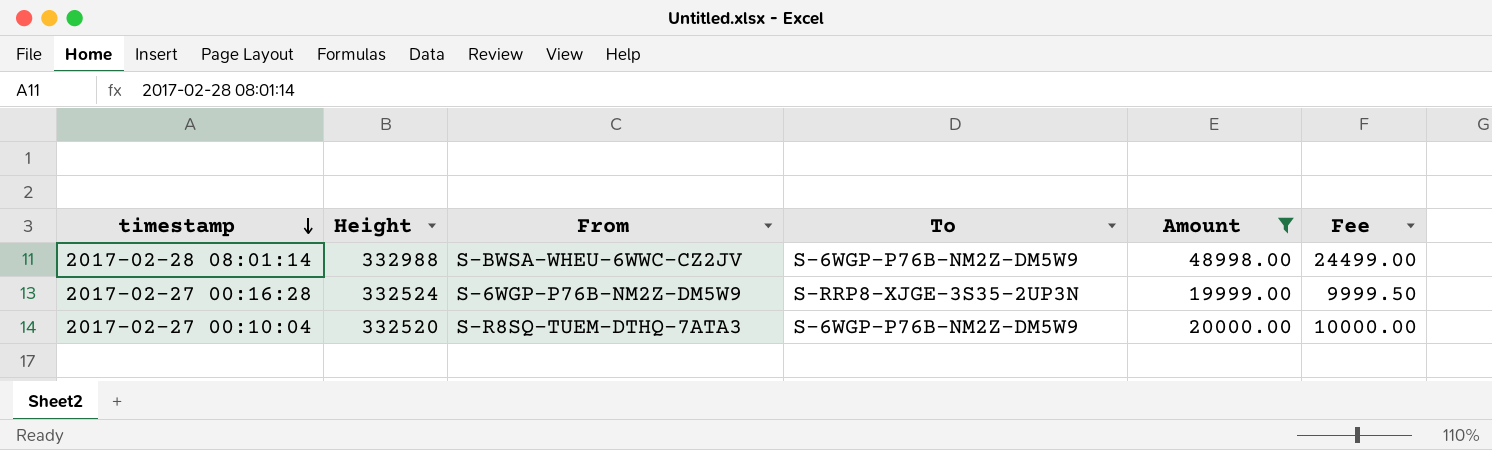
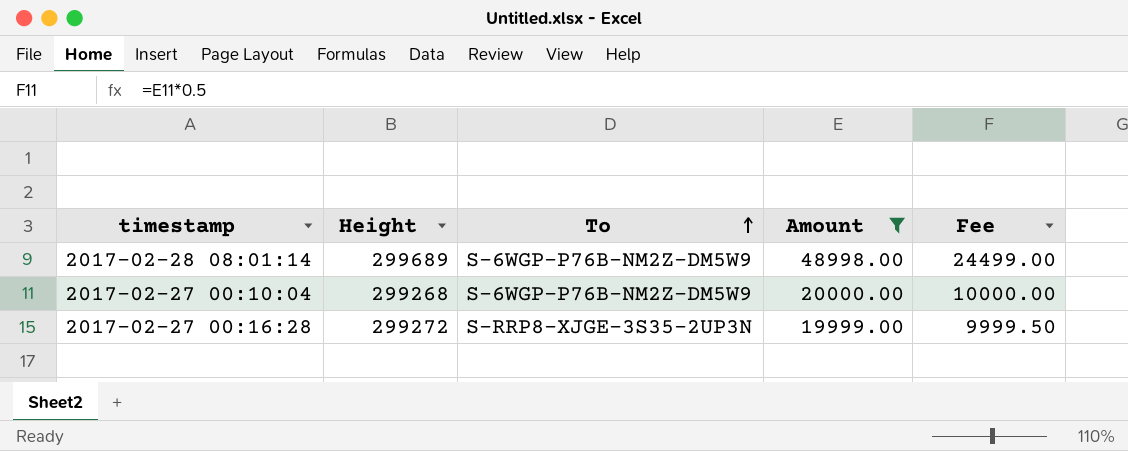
row order: timestamp descending -> To ascending
column From | position: 3 -> none
2017-02-28 08:01:14 | Height: 332988 -> 299689
2017-02-27 00:10:04 | Height: 332520 -> 299268
2017-02-27 00:16:28 | Height: 332524 -> 299272

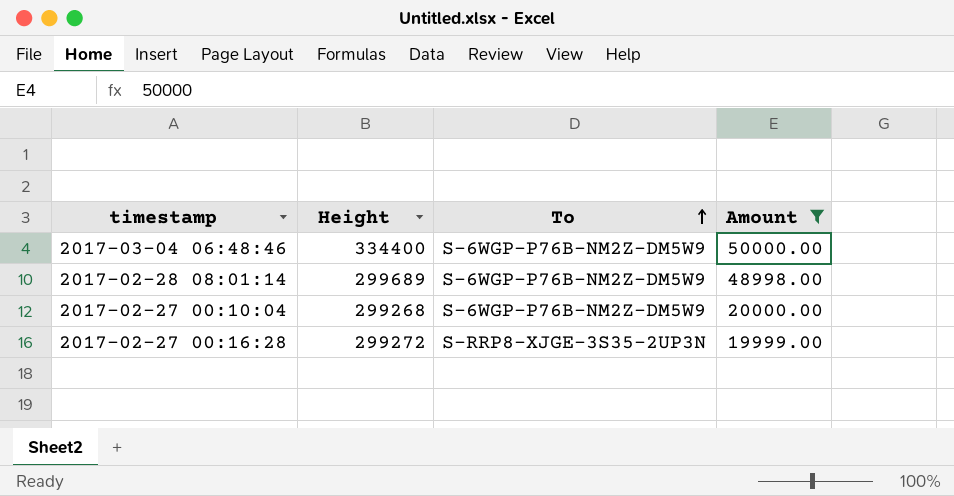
column Fee | formula: [Amount] * 0.5 -> none
row 2017-03-04 06:48:46: none -> 334400 | S-6WGP-P76B-NM2Z-DM5W9 | 50000.00

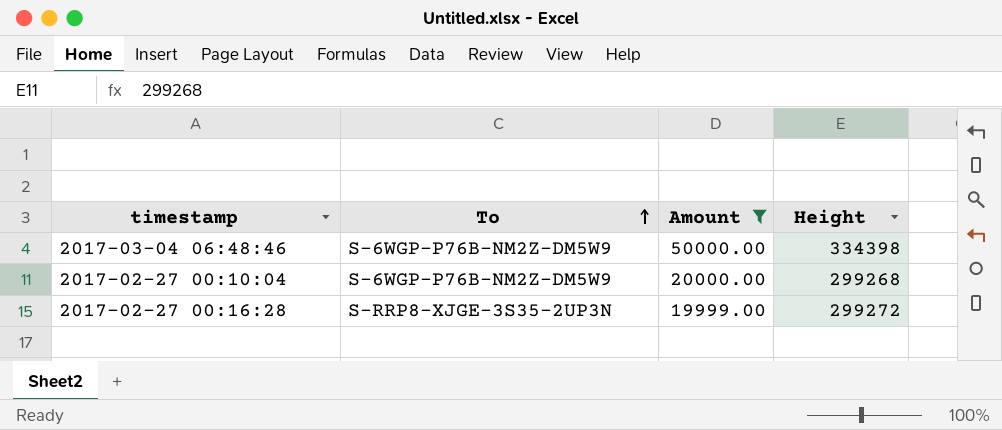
column Height | position: 2 -> 4
row 2017-02-28 08:01:14: 299689 | S-6WGP-P76B-NM2Z-DM5W9 | 48998.00 -> none
2017-03-04 06:48:46 | Height: 334400 -> 334398

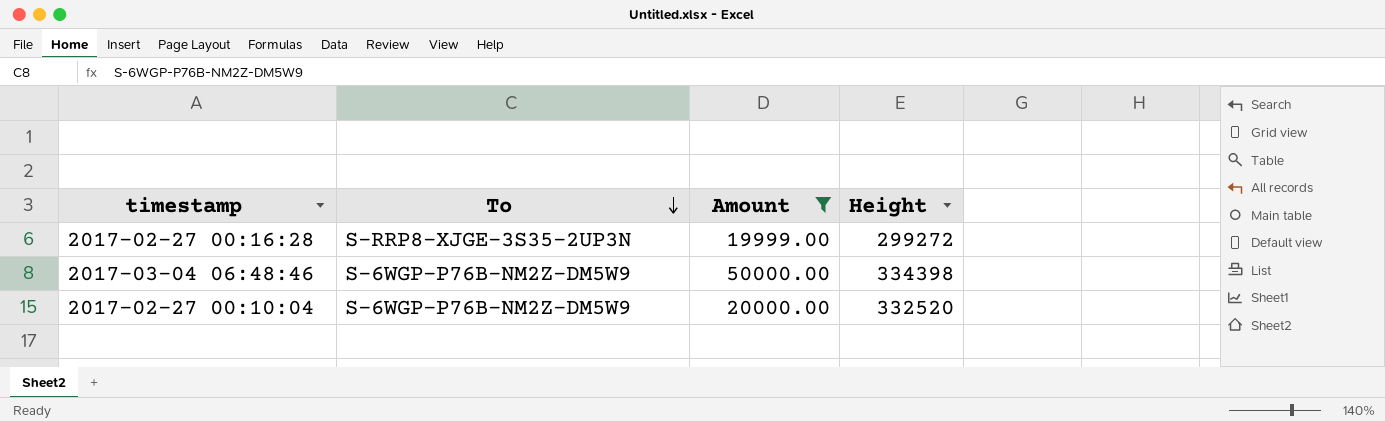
row order: To ascending -> To descending
2017-02-27 00:10:04 | Height: 299268 -> 332520

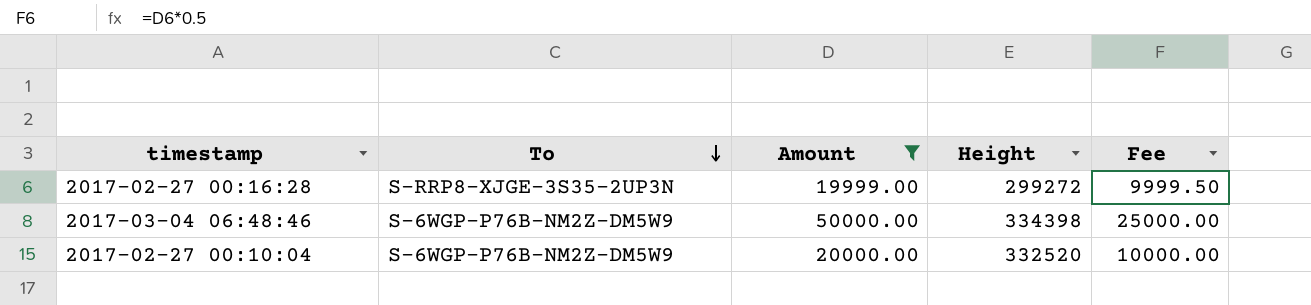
column Fee | formula: none -> [Amount] * 0.5

